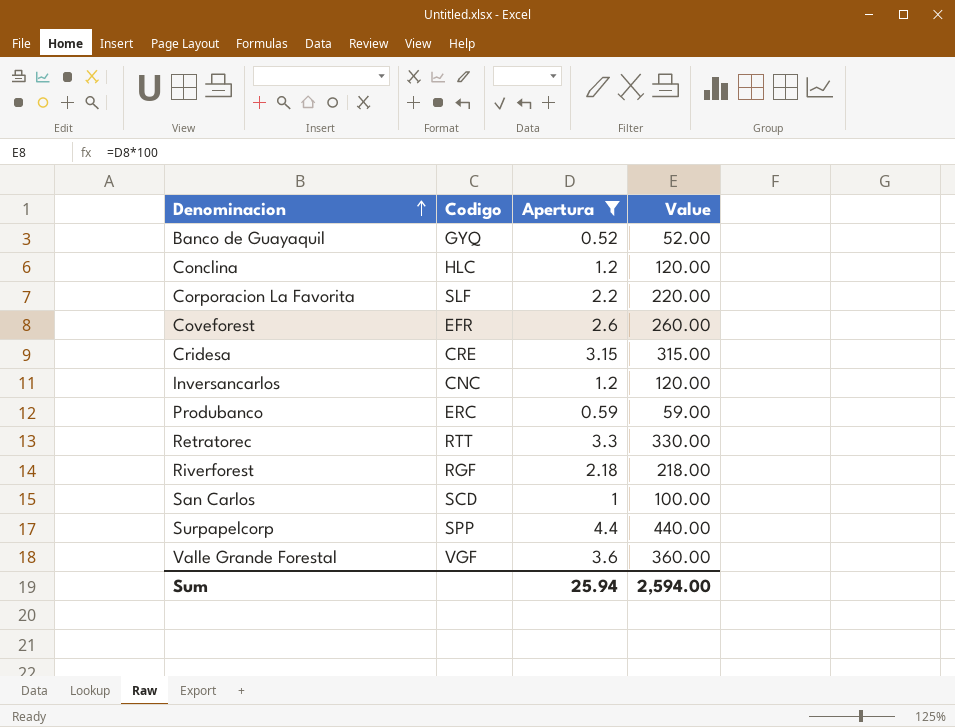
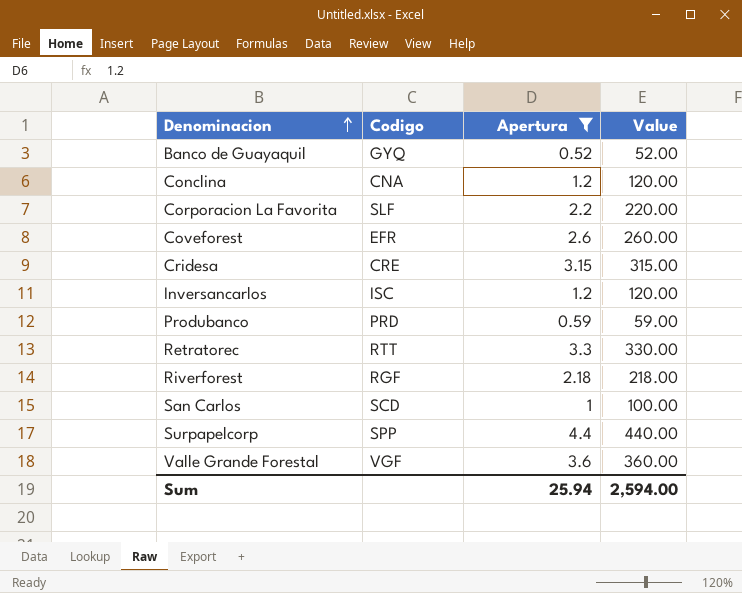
Conclina | Codigo: HLC -> CNA
Inversancarlos | Codigo: CNC -> ISC
Produbanco | Codigo: ERC -> PRD

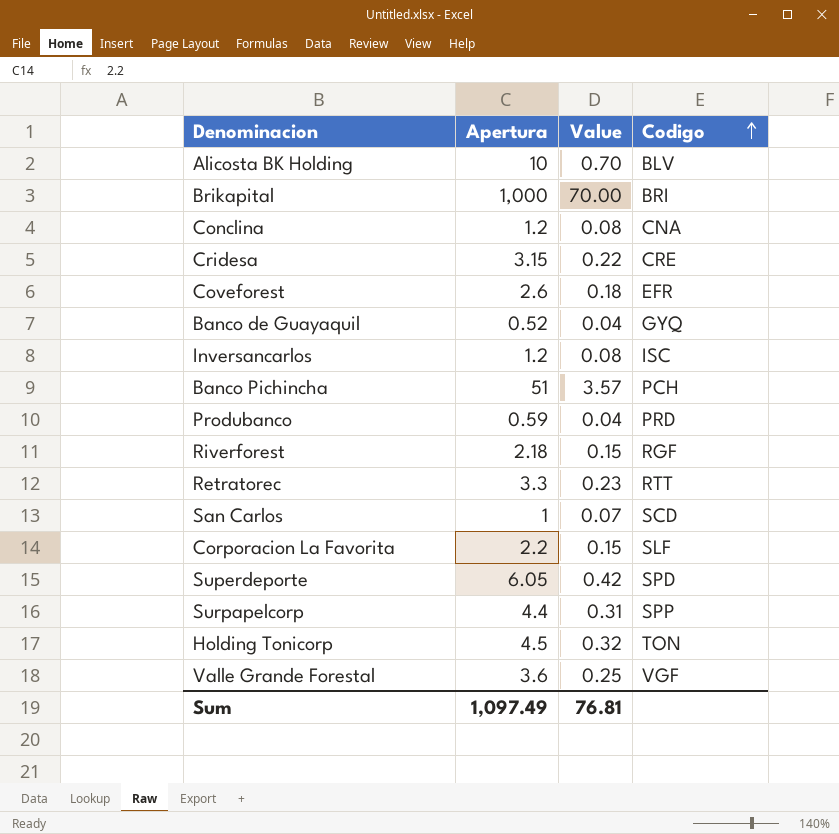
filter: Apertura <= 4.4 -> none
row order: Denominacion ascending -> Codigo ascending
column Value | formula: [Apertura] * 100 -> [Apertura] * 0.07
column Codigo | position: 2 -> 4
Sum | Apertura: 25.94 -> 1,097.49
Sum | Value: 2,594.00 -> 76.81

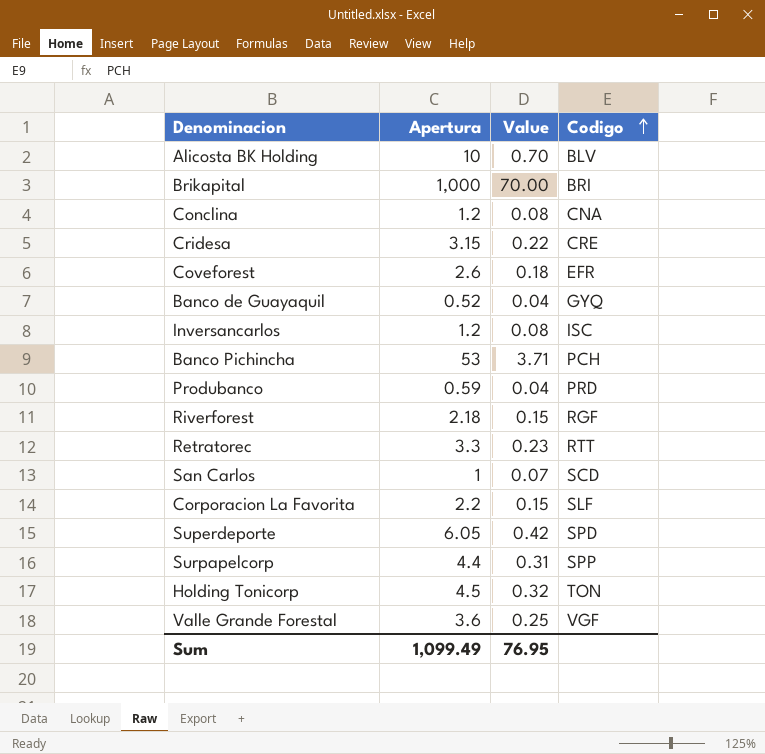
Banco Pichincha | Apertura: 51 -> 53
Banco Pichincha | Value: 3.57 -> 3.71
Sum | Apertura: 1,097.49 -> 1,099.49
Sum | Value: 76.81 -> 76.95

